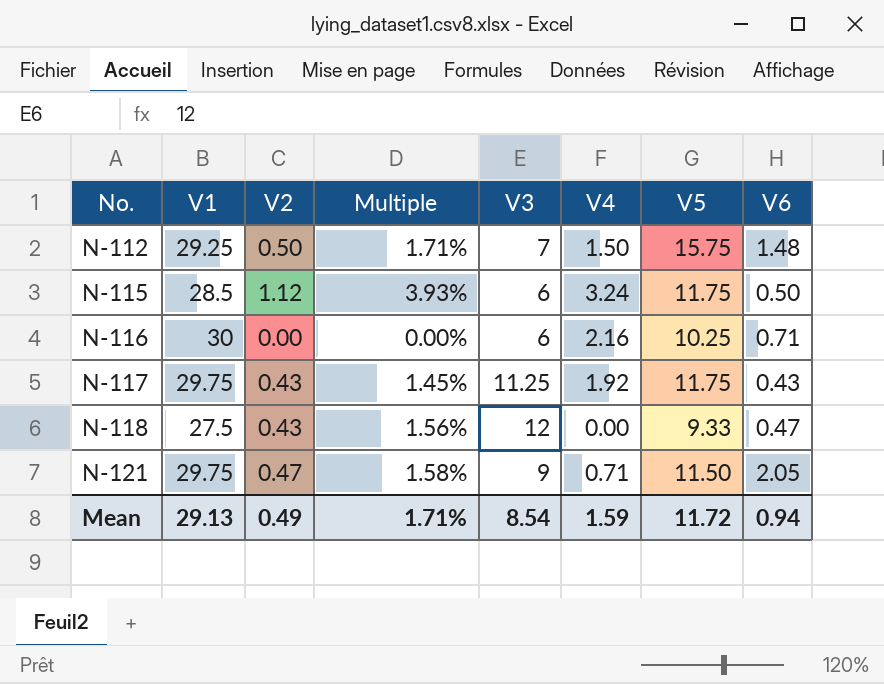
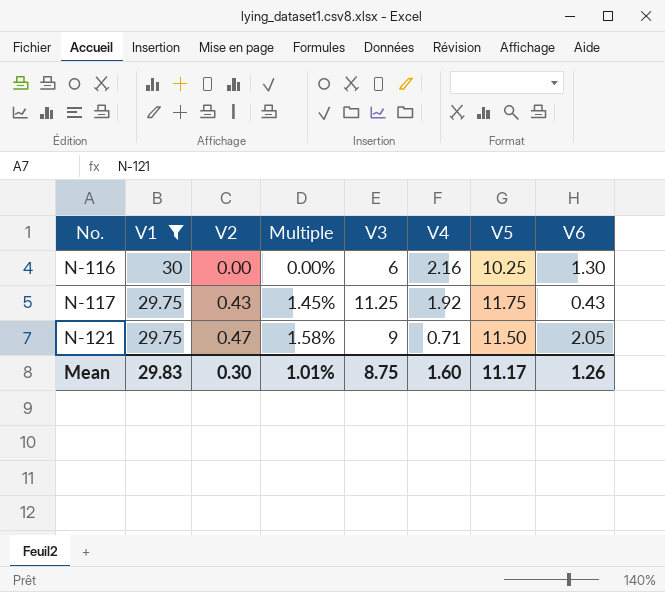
filter: none -> V1 >= 29.75
N-116 | V6: 0.71 -> 1.30
Mean | V1: 29.13 -> 29.83
Mean | V2: 0.49 -> 0.30
Mean | Multiple: 1.71% -> 1.01%
Mean | V3: 8.54 -> 8.75
Mean | V4: 1.59 -> 1.60
Mean | V5: 11.72 -> 11.17
Mean | V6: 0.94 -> 1.26

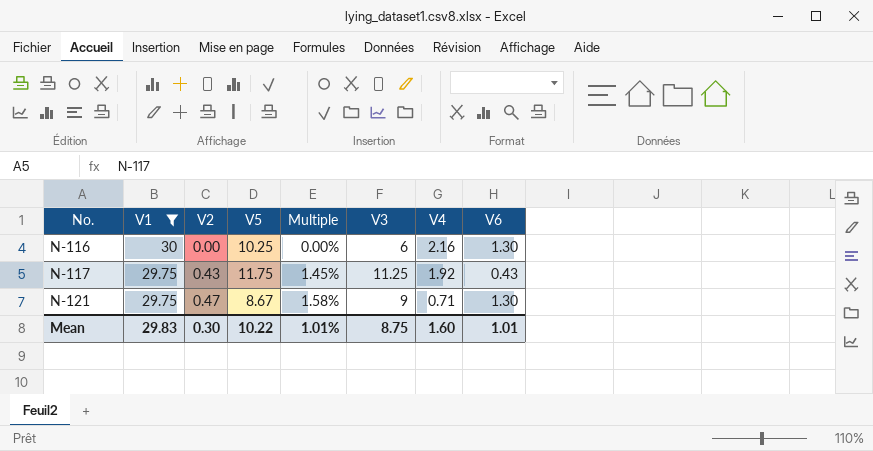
column V5 | position: 7 -> 4
N-121 | V5: 11.50 -> 8.67
N-121 | V6: 2.05 -> 1.30
Mean | V5: 11.17 -> 10.22
Mean | V6: 1.26 -> 1.01

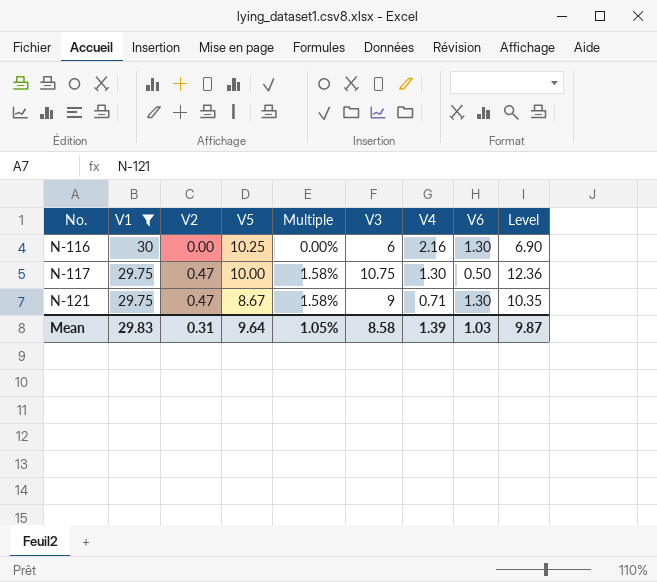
column Level | formula: none -> [V3] * 1.15
N-117 | V2: 0.43 -> 0.47
N-117 | V5: 11.75 -> 10.00
N-117 | Multiple: 1.45% -> 1.58%
N-117 | V3: 11.25 -> 10.75
N-117 | V4: 1.92 -> 1.30
N-117 | V6: 0.43 -> 0.50
Mean | V2: 0.30 -> 0.31
Mean | V5: 10.22 -> 9.64
Mean | Multiple: 1.01% -> 1.05%
Mean | V3: 8.75 -> 8.58
Mean | V4: 1.60 -> 1.39
Mean | V6: 1.01 -> 1.03

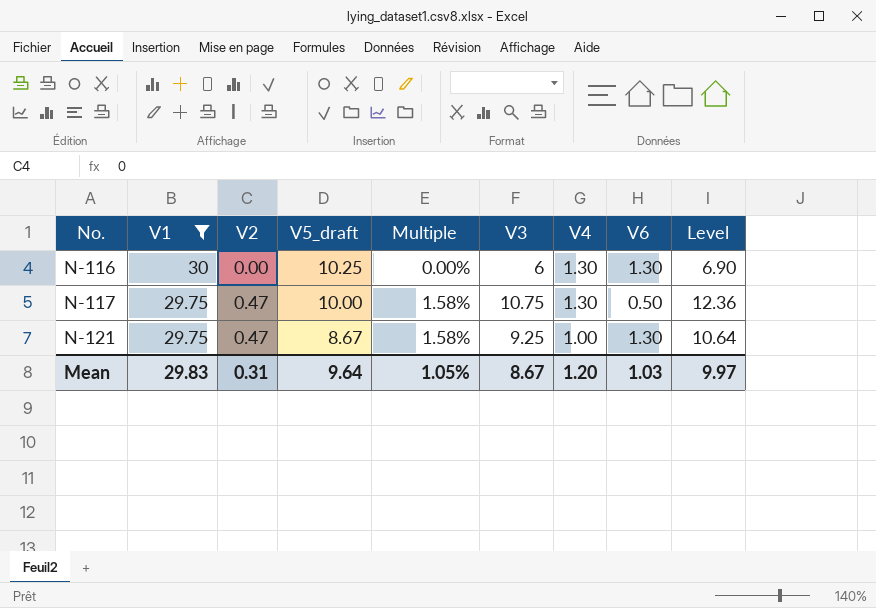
column name: V5 -> V5_draft
N-116 | V4: 2.16 -> 1.30
N-121 | V3: 9 -> 9.25
N-121 | V4: 0.71 -> 1.00
N-121 | Level: 10.35 -> 10.64
Mean | V3: 8.58 -> 8.67
Mean | V4: 1.39 -> 1.20
Mean | Level: 9.87 -> 9.97

